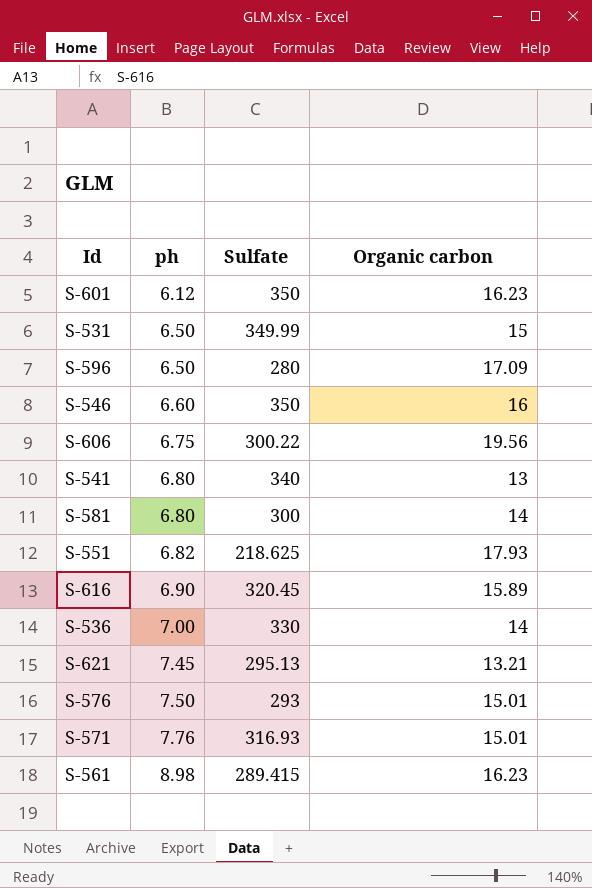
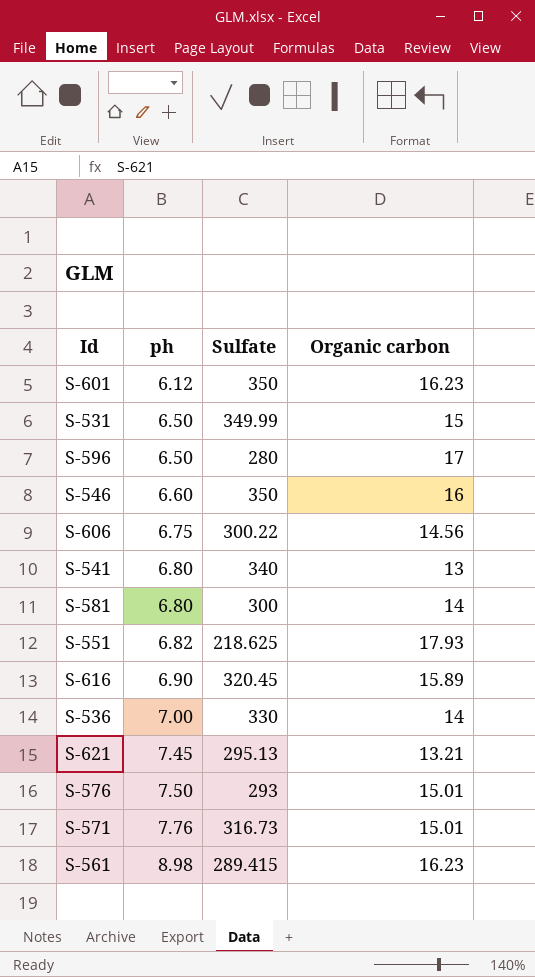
S-596 | Organic carbon: 17.09 -> 17
S-606 | Organic carbon: 19.56 -> 14.56
S-571 | Sulfate: 316.93 -> 316.73

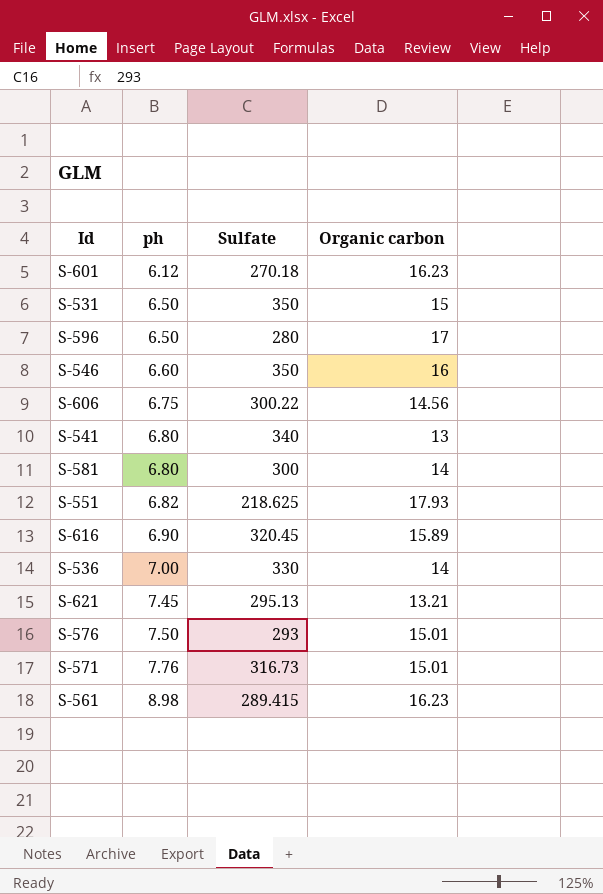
S-601 | Sulfate: 350 -> 270.18
S-531 | Sulfate: 349.99 -> 350

